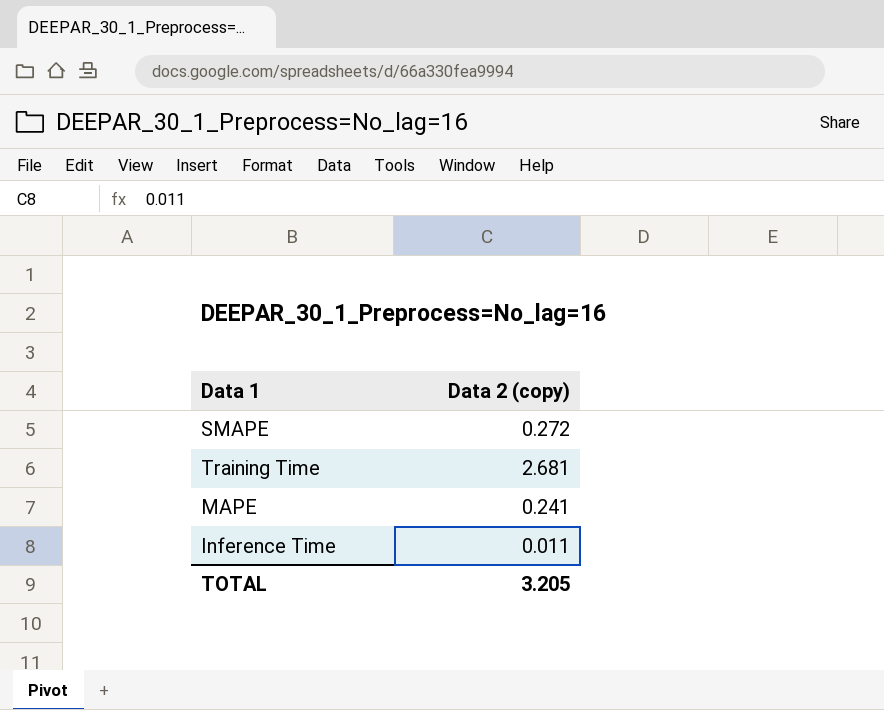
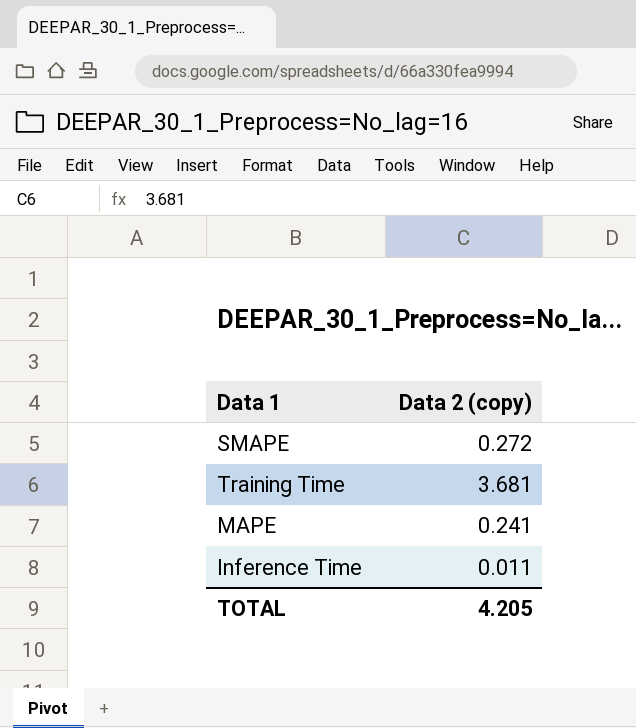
Training Time | Data 2 (copy): 2.681 -> 3.681
TOTAL | Data 2 (copy): 3.205 -> 4.205

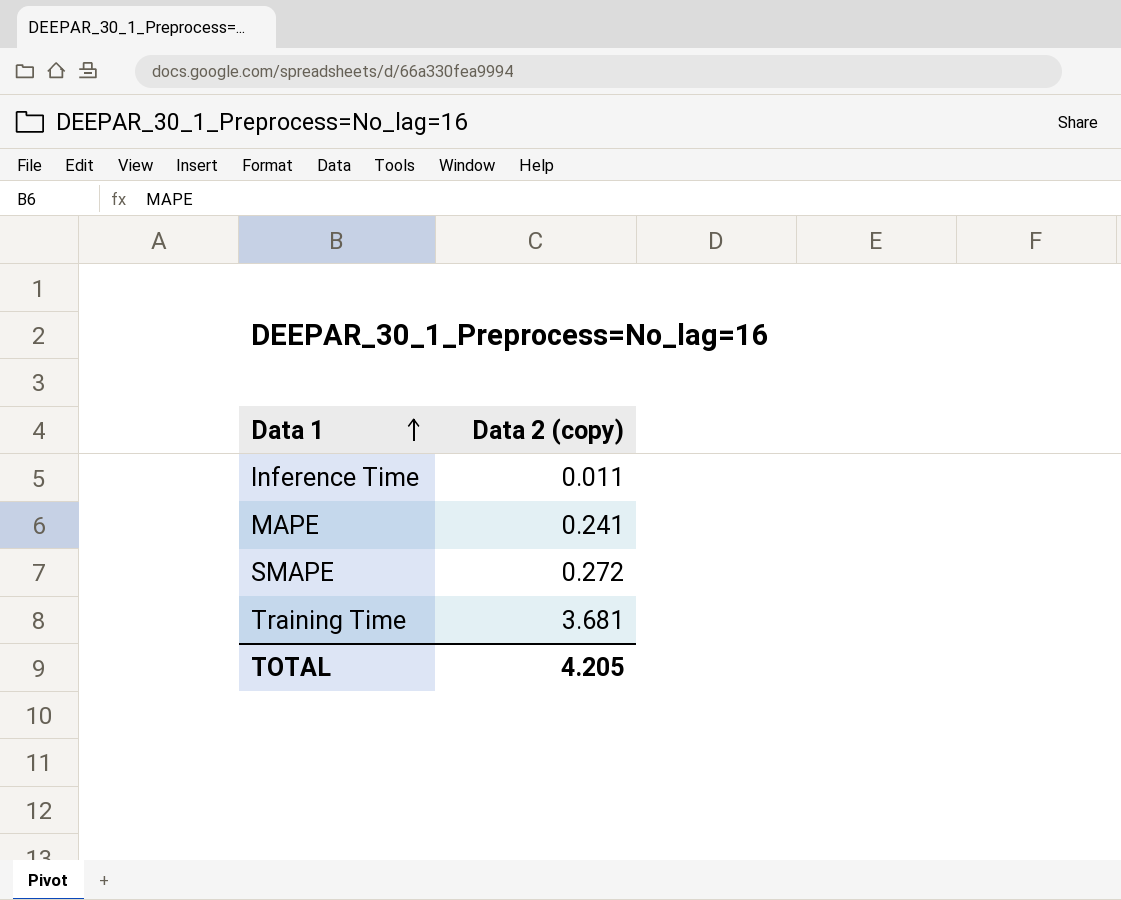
row order: none -> Data 1 ascending

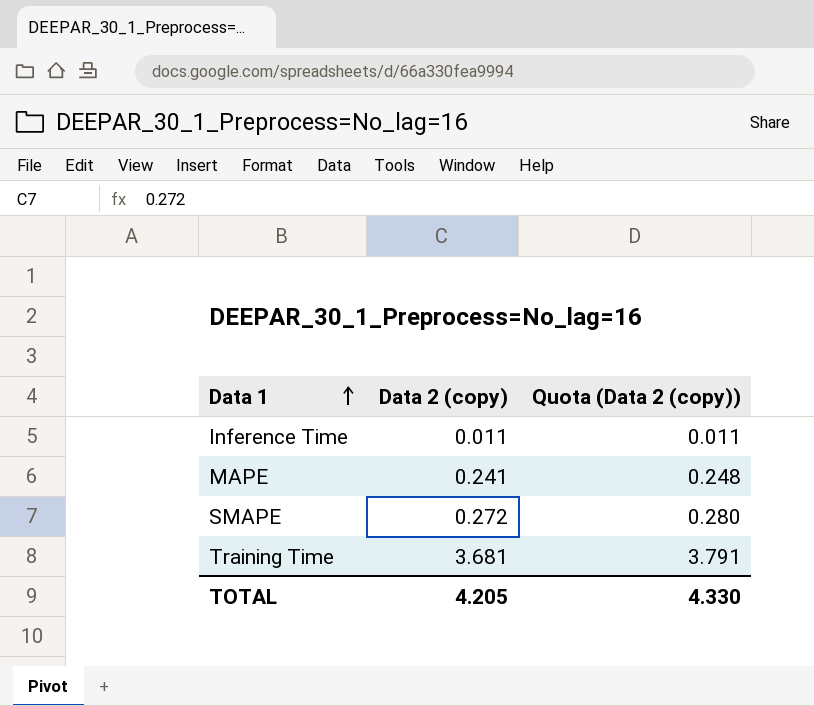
column Quota (Data 2 (copy)) | formula: none -> [Data 2 (copy)] * 1.03

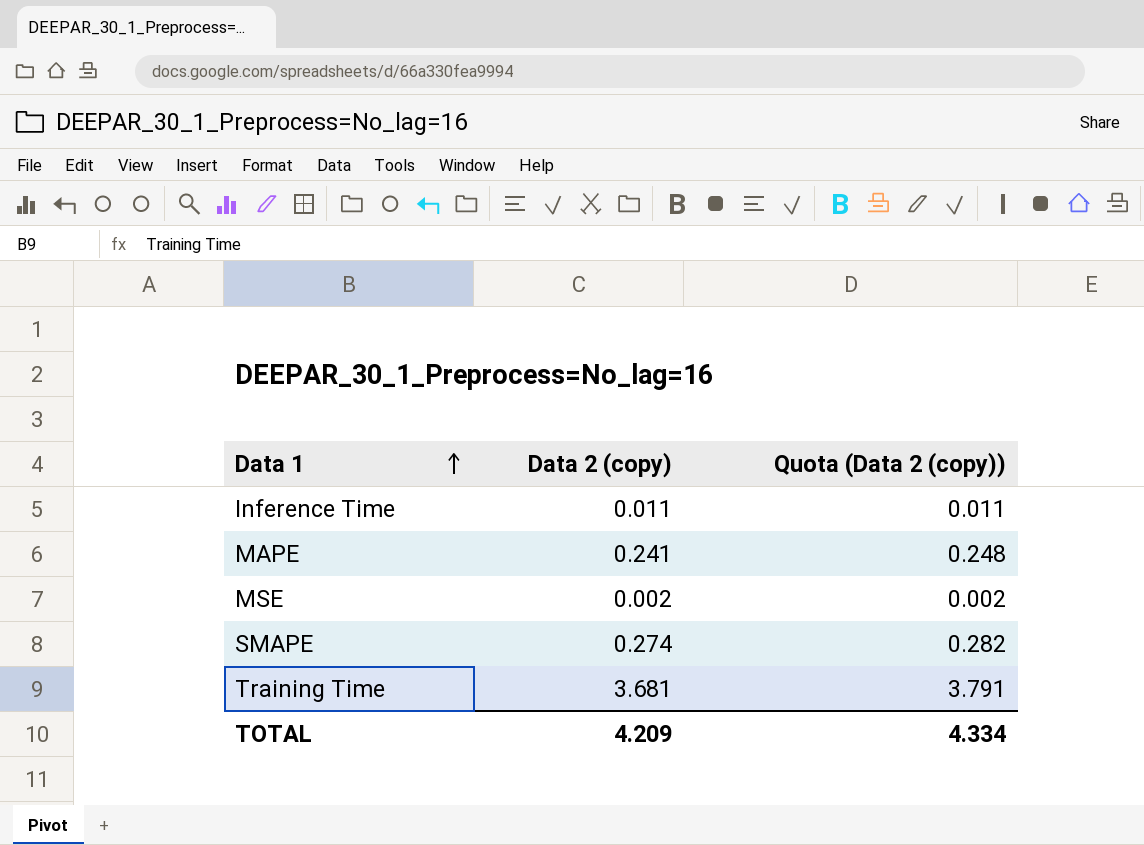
row MSE: none -> 0.002 | 0.002
SMAPE | Data 2 (copy): 0.272 -> 0.274
SMAPE | Quota (Data 2 (copy)): 0.280 -> 0.282
TOTAL | Data 2 (copy): 4.205 -> 4.209
TOTAL | Quota (Data 2 (copy)): 4.330 -> 4.334

